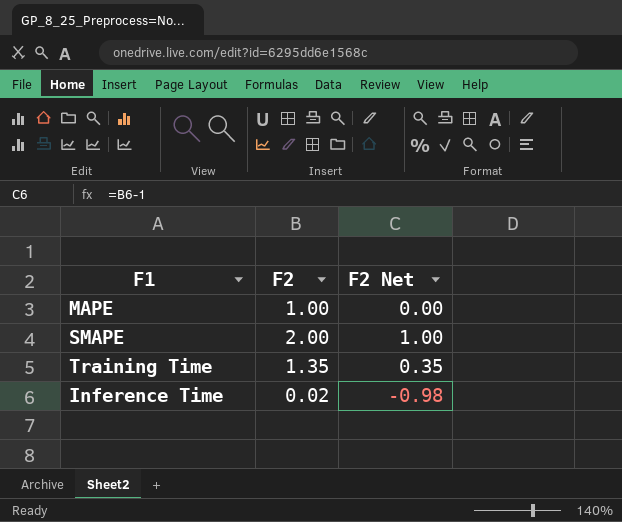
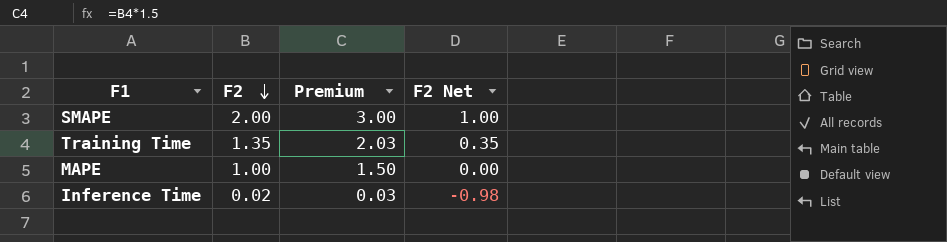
row order: none -> F2 descending
column Premium | formula: none -> [F2] * 1.5

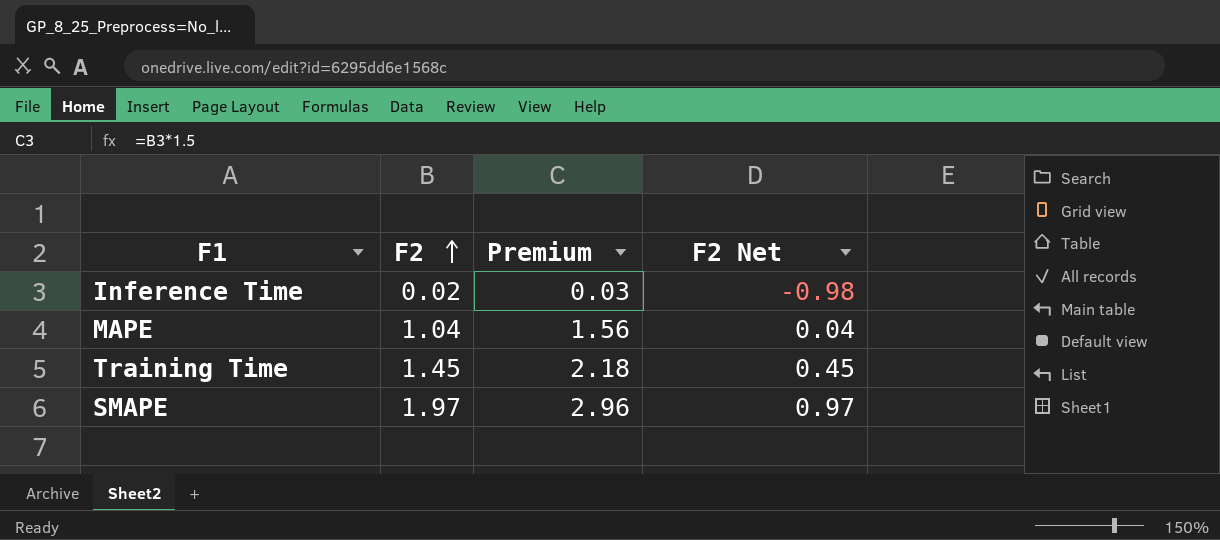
row order: F2 descending -> F2 ascending
MAPE | F2: 1.00 -> 1.04
MAPE | Premium: 1.50 -> 1.56
MAPE | F2 Net: 0.00 -> 0.04
Training Time | F2: 1.35 -> 1.45
Training Time | Premium: 2.03 -> 2.18
Training Time | F2 Net: 0.35 -> 0.45
SMAPE | F2: 2.00 -> 1.97
SMAPE | Premium: 3.00 -> 2.96
SMAPE | F2 Net: 1.00 -> 0.97

